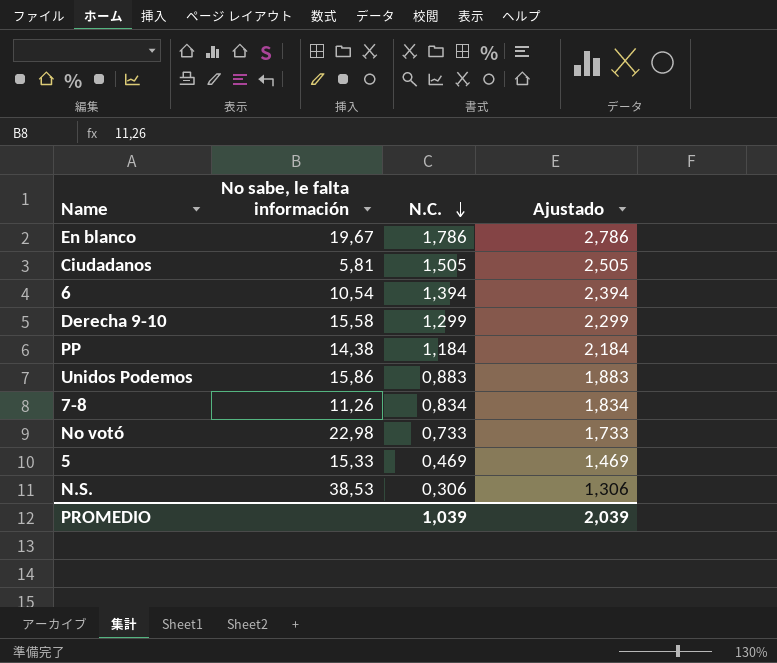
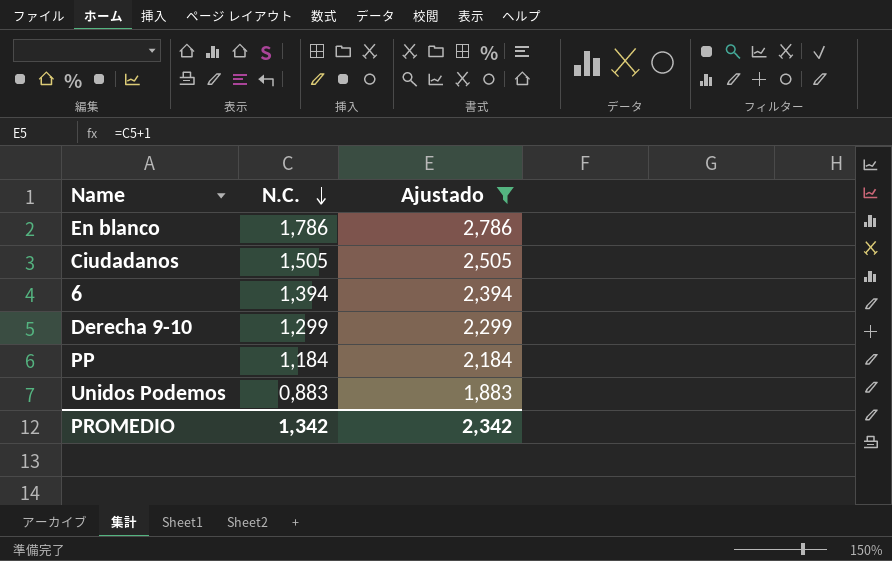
filter: none -> Ajustado >= 1,883
column No sabe, le falta información | position: 2 -> none
PROMEDIO | N.C.: 1,039 -> 1,342
PROMEDIO | Ajustado: 2,039 -> 2,342

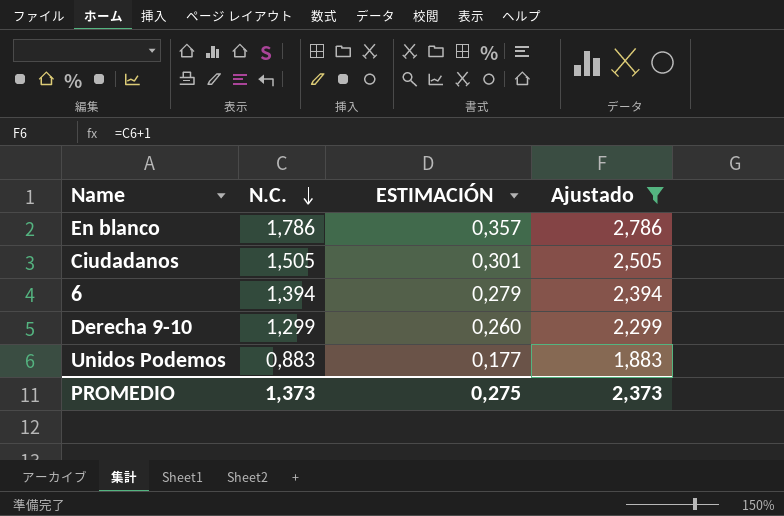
column ESTIMACIÓN | formula: none -> [N.C.] * 0,2
row PP: 1,184 | 2,184 -> none
PROMEDIO | N.C.: 1,342 -> 1,373
PROMEDIO | Ajustado: 2,342 -> 2,373

